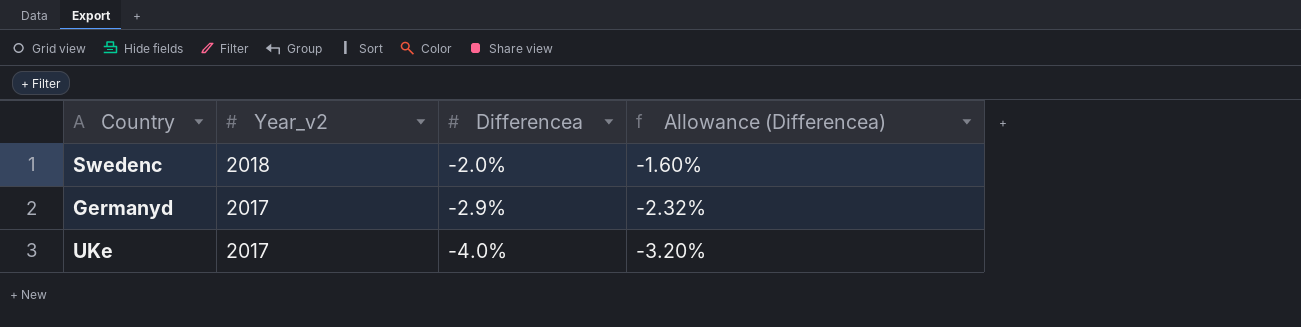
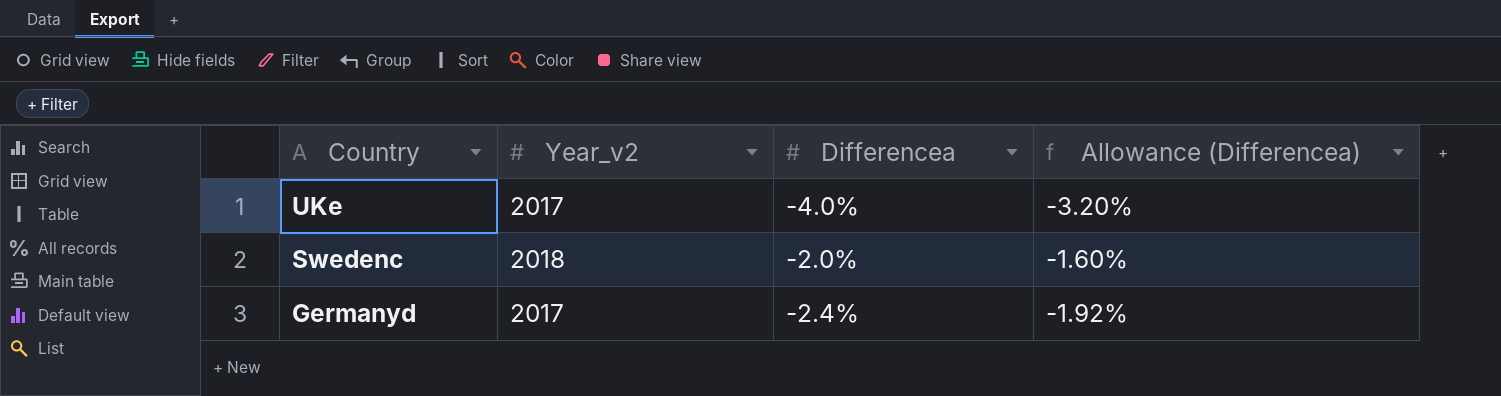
row order: Year_v2 descending -> Country descending
Germanyd | Differencea: -2.9% -> -2.4%
Germanyd | Allowance (Differencea): -2.32% -> -1.92%

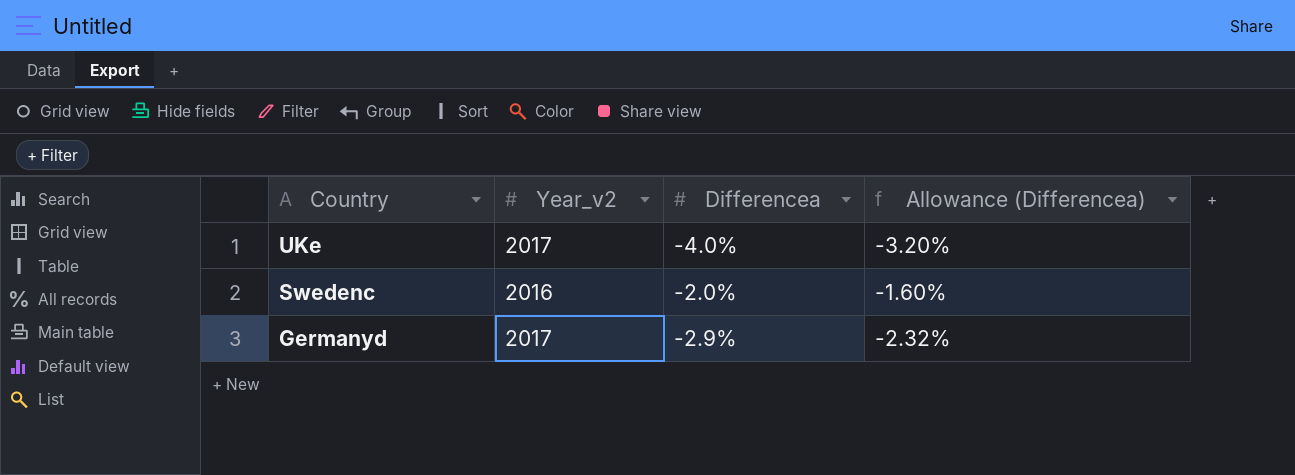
Swedenc | Year_v2: 2018 -> 2016
Germanyd | Differencea: -2.4% -> -2.9%
Germanyd | Allowance (Differencea): -1.92% -> -2.32%

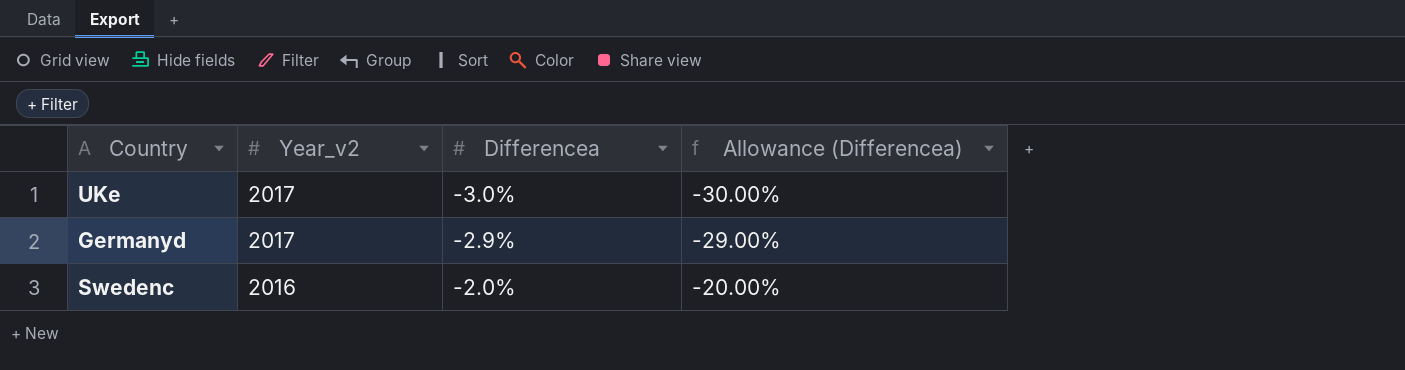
row order: Country descending -> Year_v2 descending
column Allowance (Differencea) | formula: [Differencea] * 0.8 -> [Differencea] * 10
UKe | Differencea: -4.0% -> -3.0%

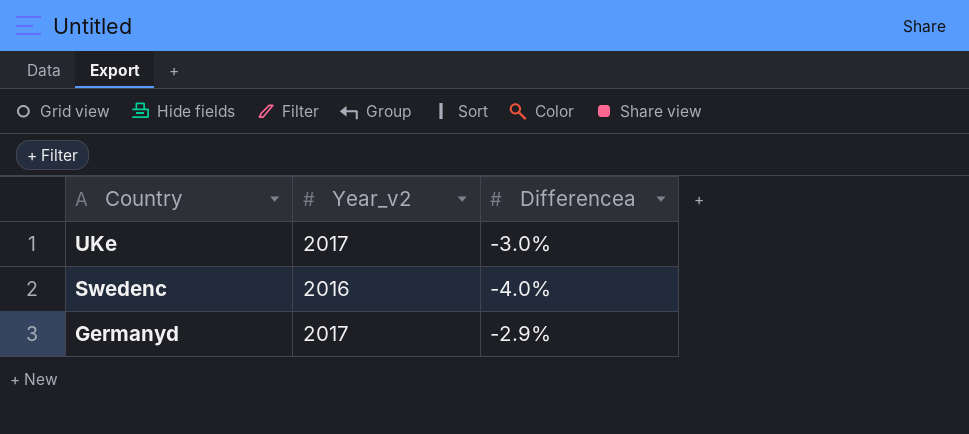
row order: Year_v2 descending -> Country descending
column Allowance (Differencea) | formula: [Differencea] * 10 -> none
Swedenc | Differencea: -2.0% -> -4.0%

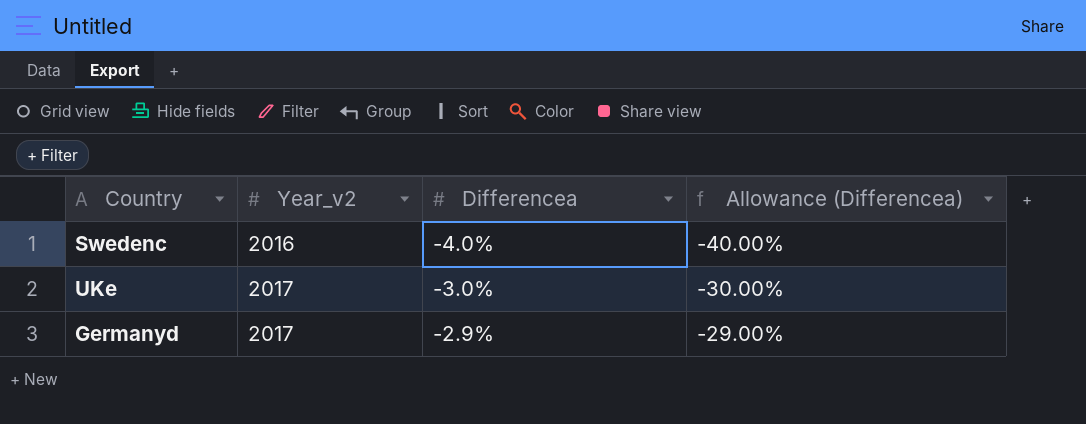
row order: Country descending -> Year_v2 ascending
column Allowance (Differencea) | formula: none -> [Differencea] * 10

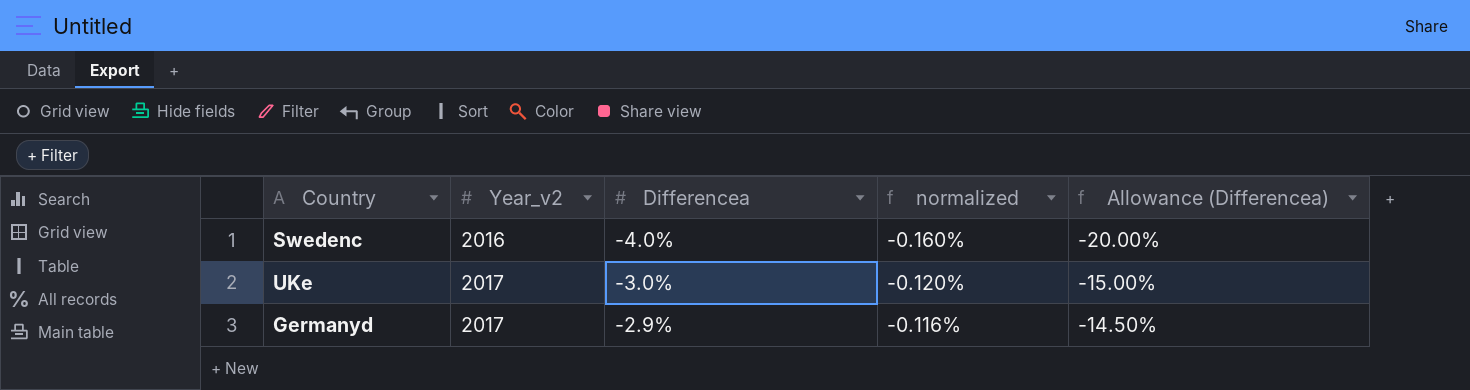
column normalized | formula: none -> [Differencea] * 0.04
column Allowance (Differencea) | formula: [Differencea] * 10 -> [Differencea] * 5

